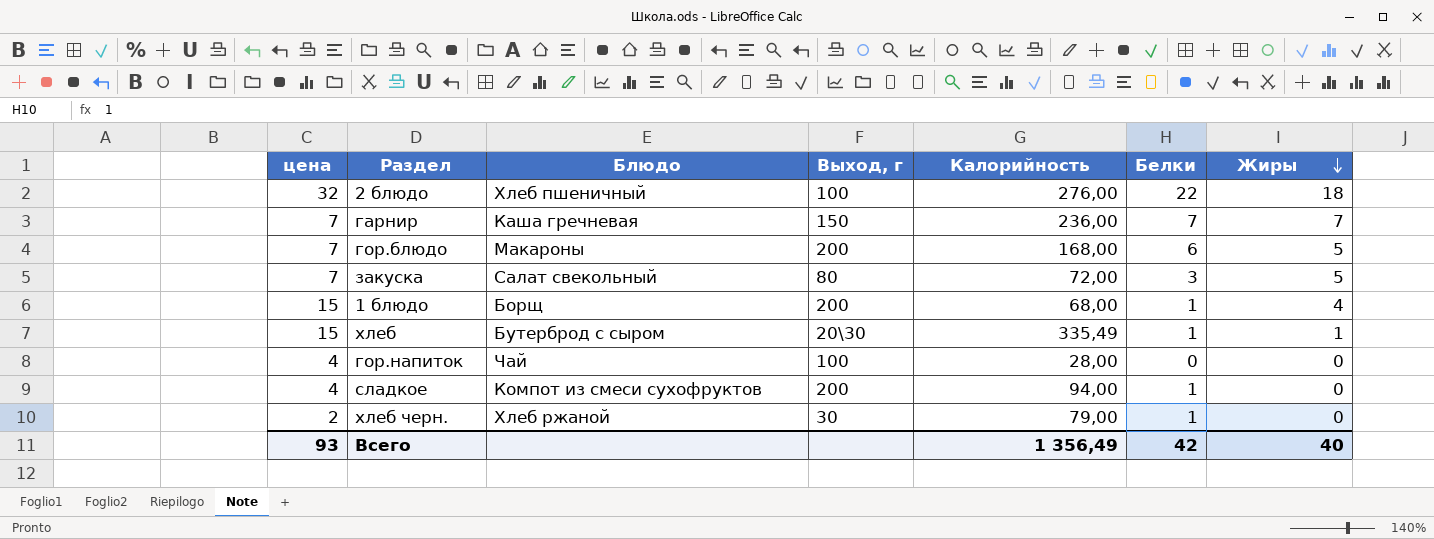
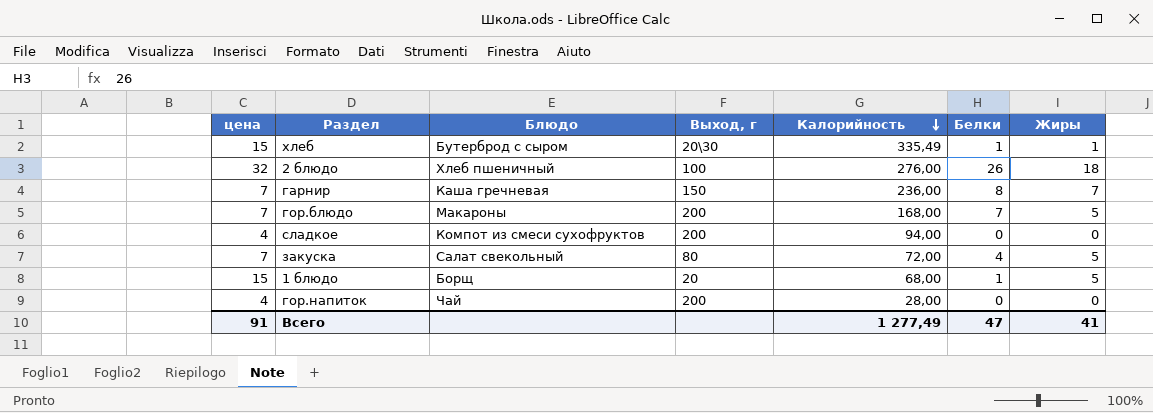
row order: Жиры descending -> Калорийность descending
row хлеб черн.: 2 | Хлеб ржаной | 30 | 79,00 | 1 | 0 -> none
2 блюдо | Белки: 22 -> 26
гарнир | Белки: 7 -> 8
гор.блюдо | Белки: 6 -> 7
сладкое | Белки: 1 -> 0
закуска | Белки: 3 -> 4
1 блюдо | Выход, г: 200 -> 20
1 блюдо | Жиры: 4 -> 5
гор.напиток | Выход, г: 100 -> 200
Всего | цена: 93 -> 91
Всего | Калорийность: 1 356,49 -> 1 277,49
Всего | Белки: 42 -> 47
Всего | Жиры: 40 -> 41

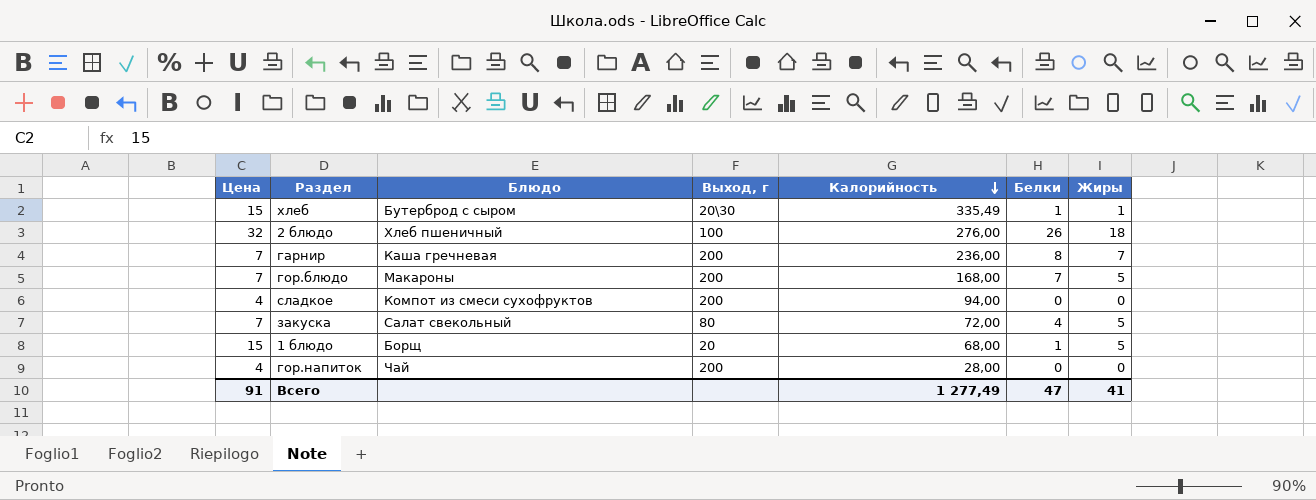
column name: цена -> Цена
гарнир | Выход, г: 150 -> 200

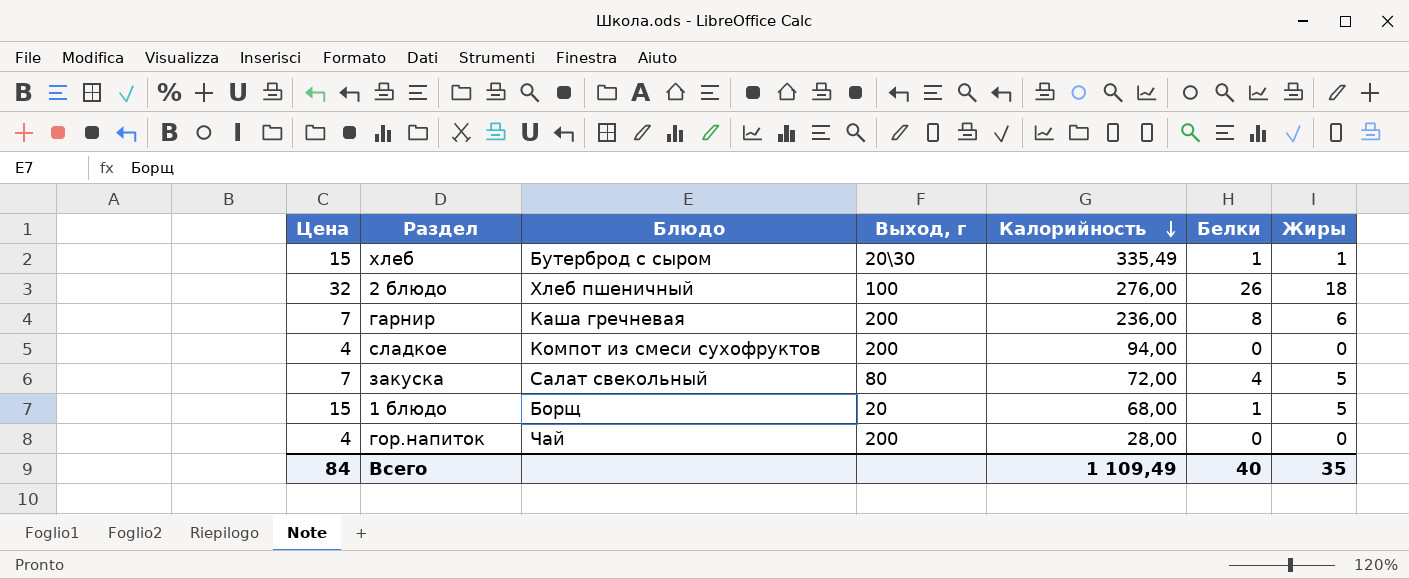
row гор.блюдо: 7 | Макароны | 200 | 168,00 | 7 | 5 -> none
гарнир | Жиры: 7 -> 6
Всего | Цена: 91 -> 84
Всего | Калорийность: 1 277,49 -> 1 109,49
Всего | Белки: 47 -> 40
Всего | Жиры: 41 -> 35

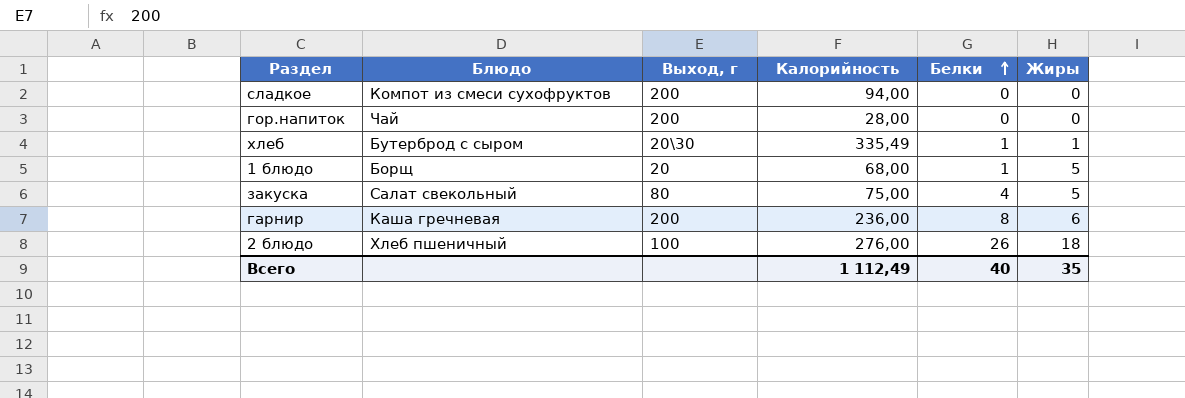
row order: Калорийность descending -> Белки ascending
column Цена | position: 1 -> none
закуска | Калорийность: 72,00 -> 75,00
Всего | Калорийность: 1 109,49 -> 1 112,49

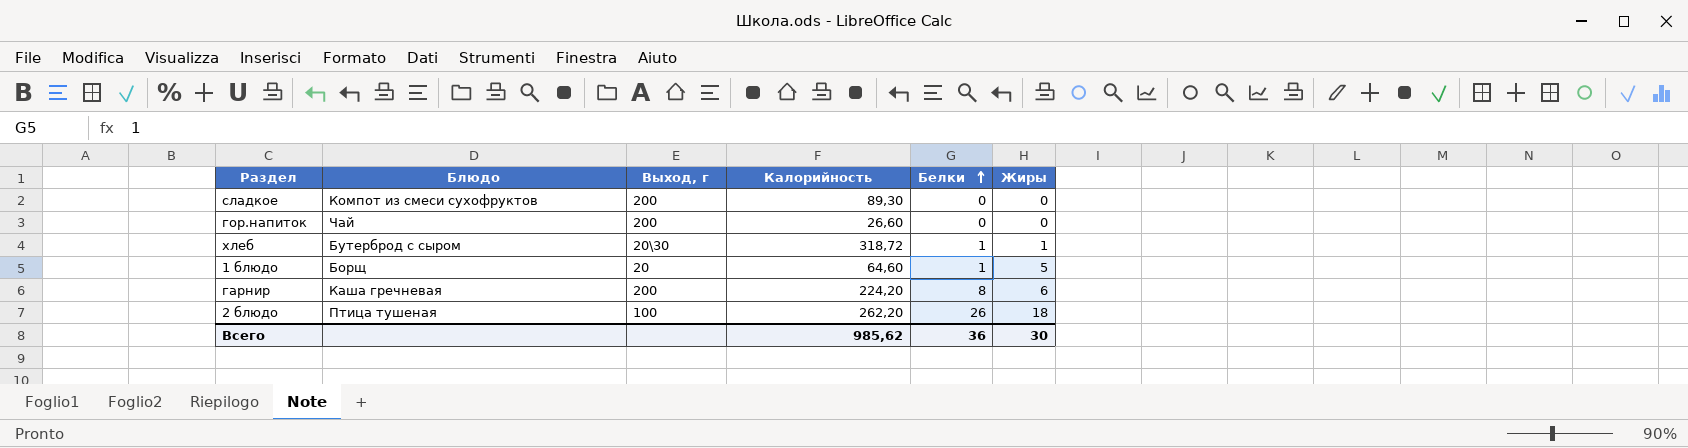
row закуска: Салат свекольный | 80 | 75,00 | 4 | 5 -> none
сладкое | Калорийность: 94,00 -> 89,30
гор.напиток | Калорийность: 28,00 -> 26,60
хлеб | Калорийность: 335,49 -> 318,72
1 блюдо | Калорийность: 68,00 -> 64,60
гарнир | Калорийность: 236,00 -> 224,20
2 блюдо | Блюдо: Хлеб пшеничный -> Птица тушеная
2 блюдо | Калорийность: 276,00 -> 262,20
Всего | Калорийность: 1 112,49 -> 985,62
Всего | Белки: 40 -> 36
Всего | Жиры: 35 -> 30

